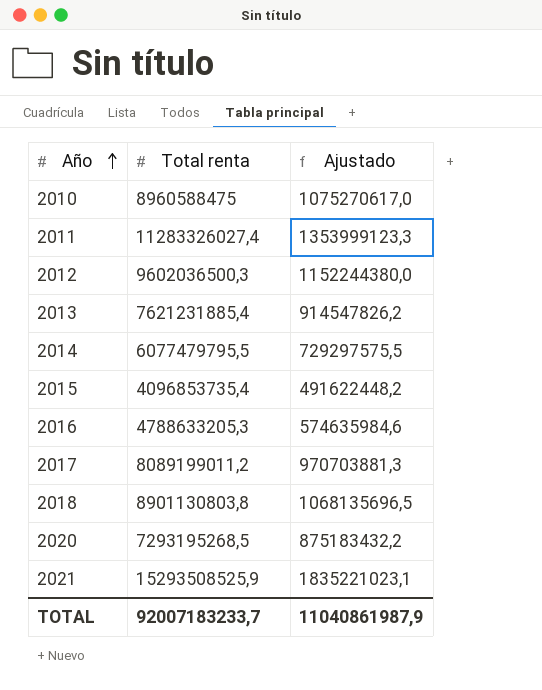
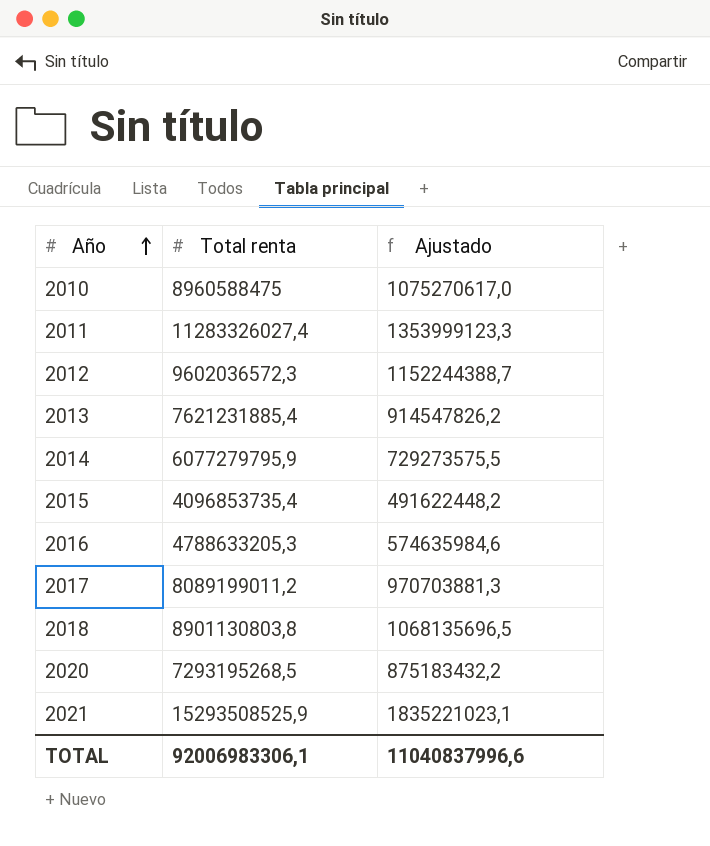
2012 | Total renta: 9602036500,3 -> 9602036572,3
2012 | Ajustado: 1152244380,0 -> 1152244388,7
2014 | Total renta: 6077479795,5 -> 6077279795,9
2014 | Ajustado: 729297575,5 -> 729273575,5
TOTAL | Total renta: 92007183233,7 -> 92006983306,1
TOTAL | Ajustado: 11040861987,9 -> 11040837996,6

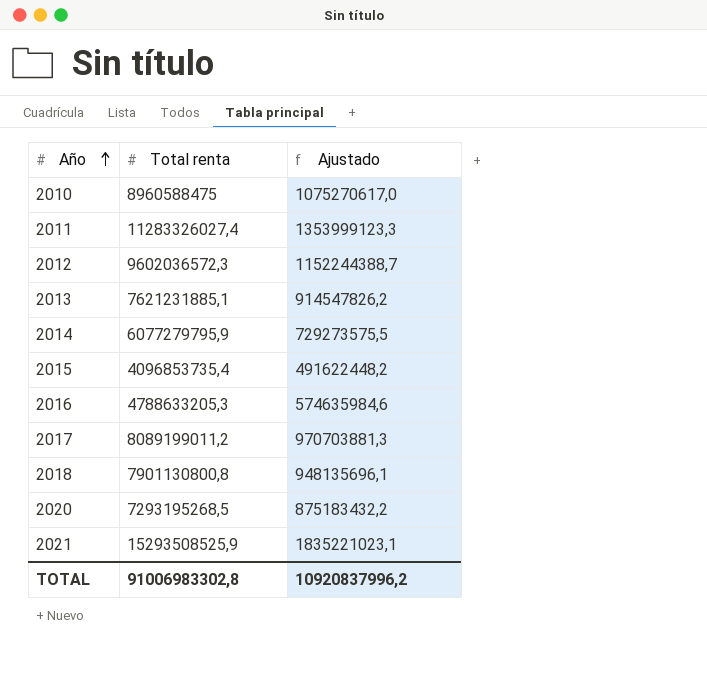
2013 | Total renta: 7621231885,4 -> 7621231885,1
2018 | Total renta: 8901130803,8 -> 7901130800,8
2018 | Ajustado: 1068135696,5 -> 948135696,1
TOTAL | Total renta: 92006983306,1 -> 91006983302,8
TOTAL | Ajustado: 11040837996,6 -> 10920837996,2

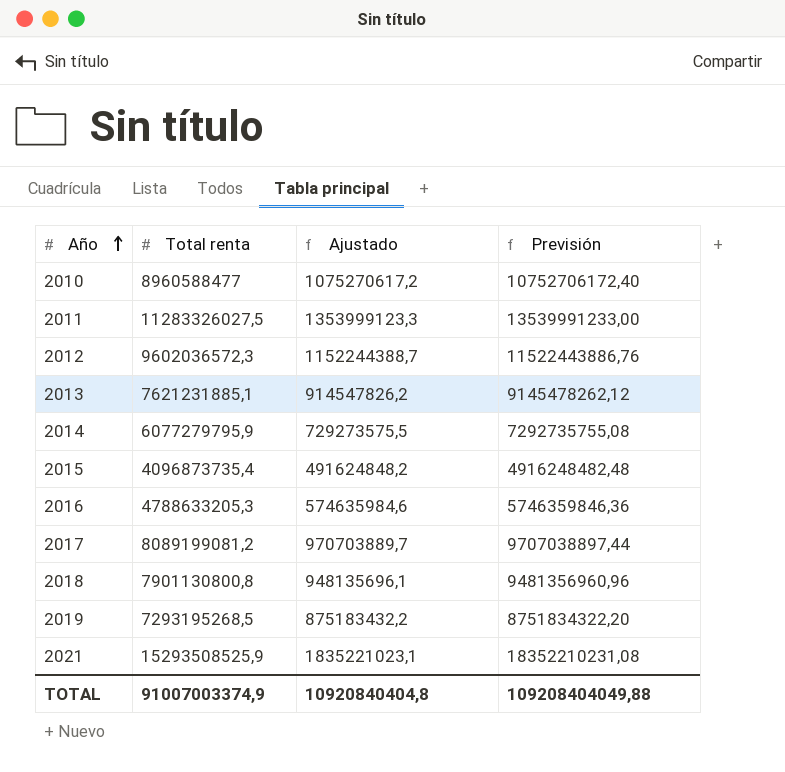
column Previsión | formula: none -> [Total renta] * 1,2
row 2020: 7293195268,5 | 875183432,2 -> none
2010 | Total renta: 8960588475 -> 8960588477
2010 | Ajustado: 1075270617,0 -> 1075270617,2
2011 | Total renta: 11283326027,4 -> 11283326027,5
2015 | Total renta: 4096853735,4 -> 4096873735,4
2015 | Ajustado: 491622448,2 -> 491624848,2
2017 | Total renta: 8089199011,2 -> 8089199081,2
2017 | Ajustado: 970703881,3 -> 970703889,7
row 2019: none -> 7293195268,5 | 875183432,2 | 8751834322,20
TOTAL | Total renta: 91006983302,8 -> 91007003374,9
TOTAL | Ajustado: 10920837996,2 -> 10920840404,8

